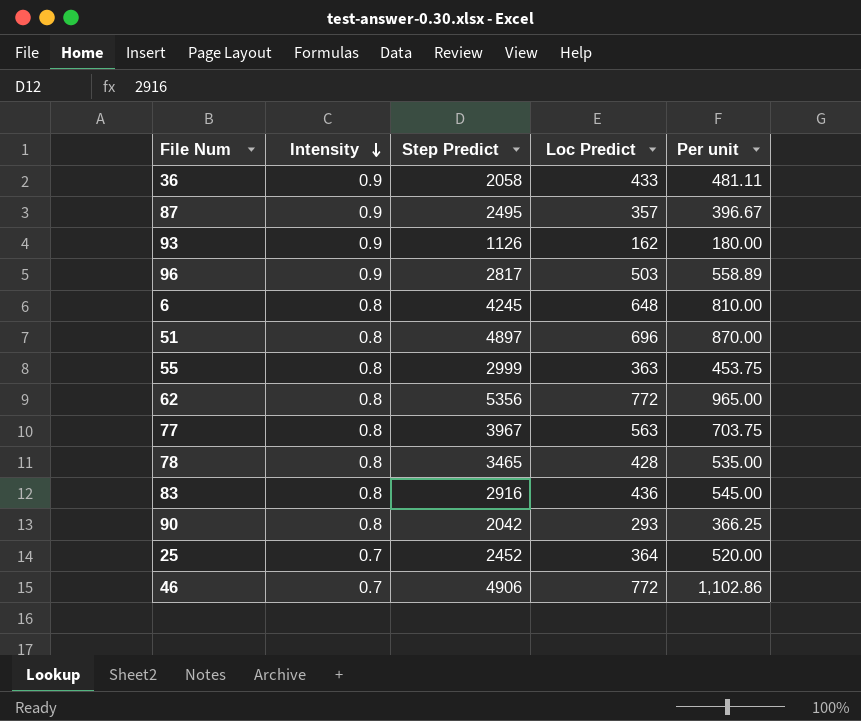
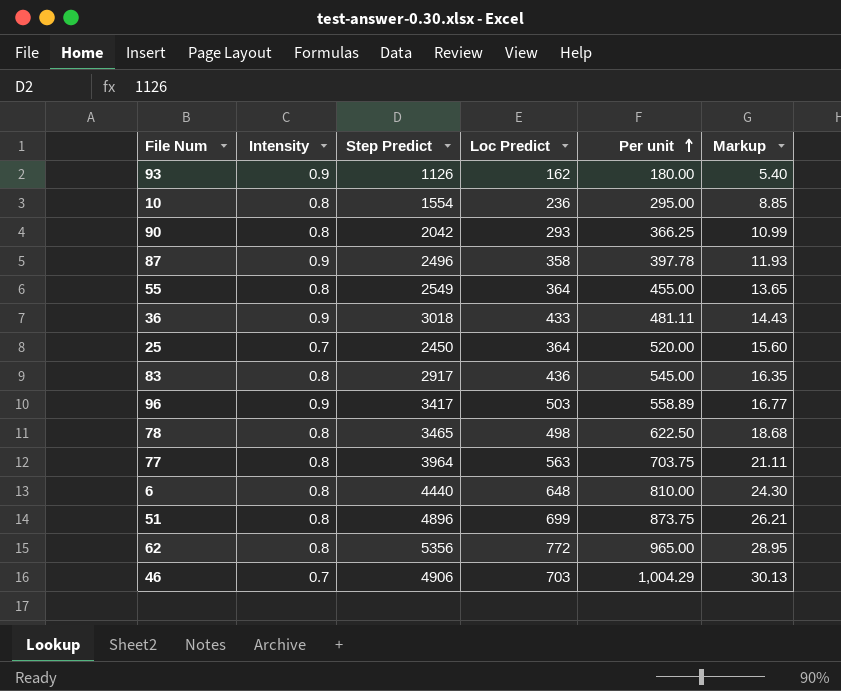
row order: Intensity descending -> Per unit ascending
column Markup | formula: none -> [Per unit] * 0.03
row 10: none -> 0.8 | 1554 | 236 | 295.00 | 8.85
87 | Step Predict: 2495 -> 2496
87 | Loc Predict: 357 -> 358
87 | Per unit: 396.67 -> 397.78
55 | Step Predict: 2999 -> 2549
55 | Loc Predict: 363 -> 364
55 | Per unit: 453.75 -> 455.00
36 | Step Predict: 2058 -> 3018
25 | Step Predict: 2452 -> 2450
83 | Step Predict: 2916 -> 2917
96 | Step Predict: 2817 -> 3417
78 | Loc Predict: 428 -> 498
78 | Per unit: 535.00 -> 622.50
77 | Step Predict: 3967 -> 3964
6 | Step Predict: 4245 -> 4440
51 | Step Predict: 4897 -> 4896
51 | Loc Predict: 696 -> 699
51 | Per unit: 870.00 -> 873.75
46 | Loc Predict: 772 -> 703
46 | Per unit: 1,102.86 -> 1,004.29

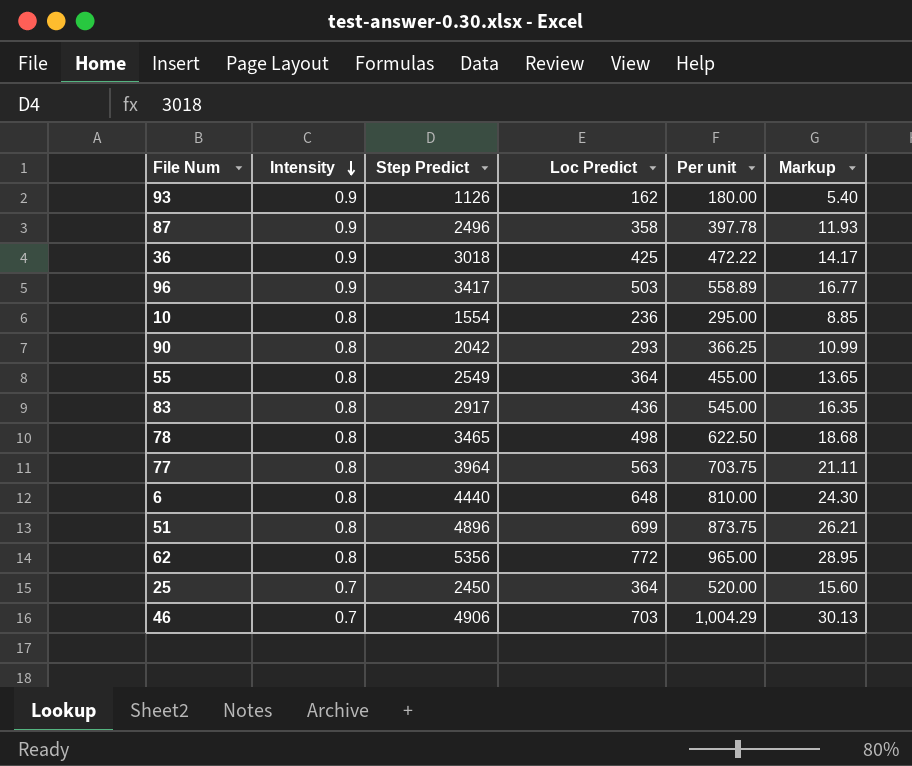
row order: Per unit ascending -> Intensity descending
36 | Loc Predict: 433 -> 425
36 | Per unit: 481.11 -> 472.22
36 | Markup: 14.43 -> 14.17

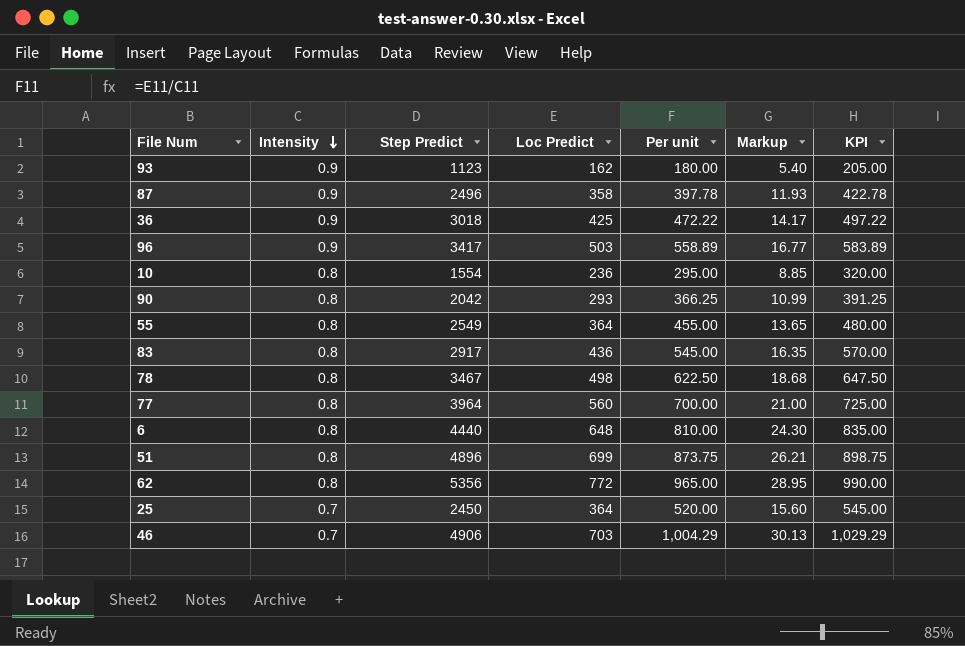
column KPI | formula: none -> [Per unit] + 25
93 | Step Predict: 1126 -> 1123
78 | Step Predict: 3465 -> 3467
77 | Loc Predict: 563 -> 560
77 | Per unit: 703.75 -> 700.00
77 | Markup: 21.11 -> 21.00

